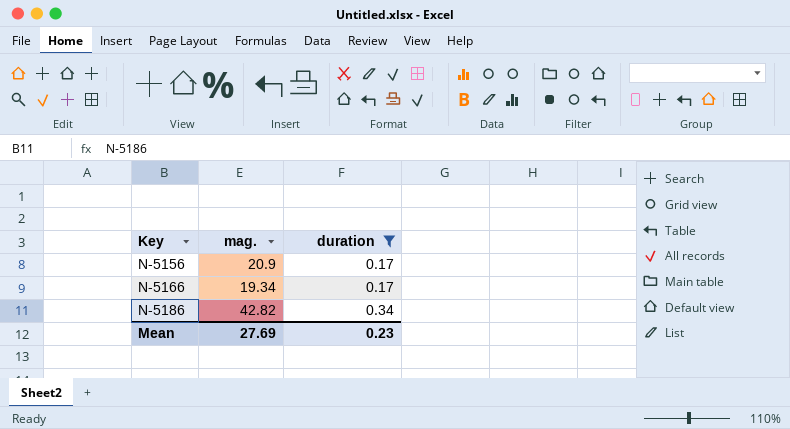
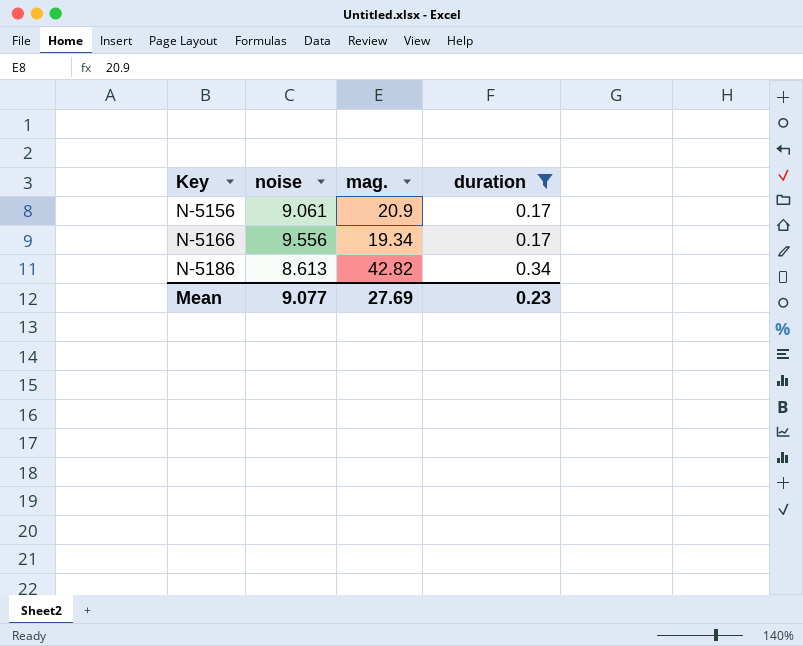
column noise | position: none -> 2

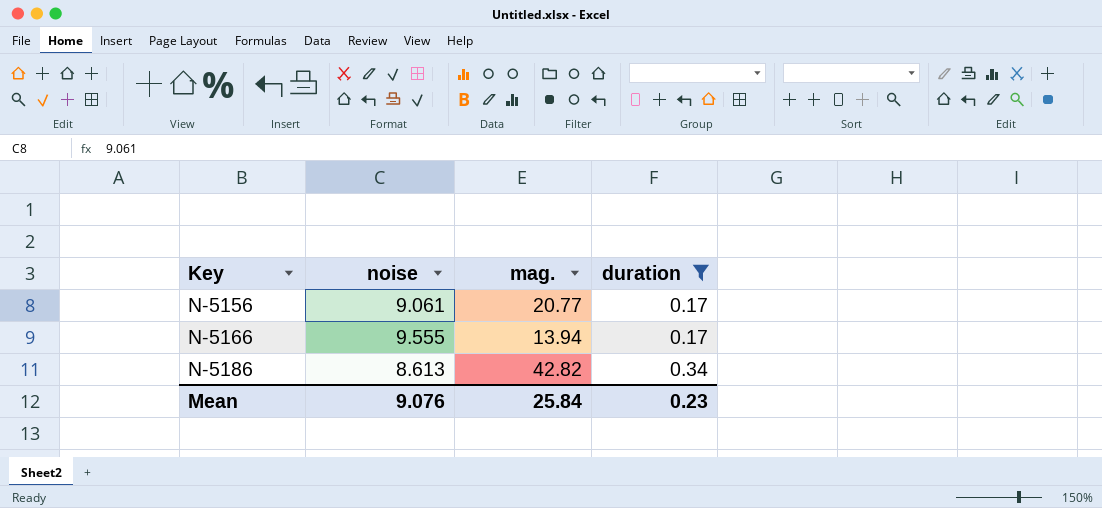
N-5156 | mag.: 20.9 -> 20.77
N-5166 | noise: 9.556 -> 9.555
N-5166 | mag.: 19.34 -> 13.94
Mean | noise: 9.077 -> 9.076
Mean | mag.: 27.69 -> 25.84

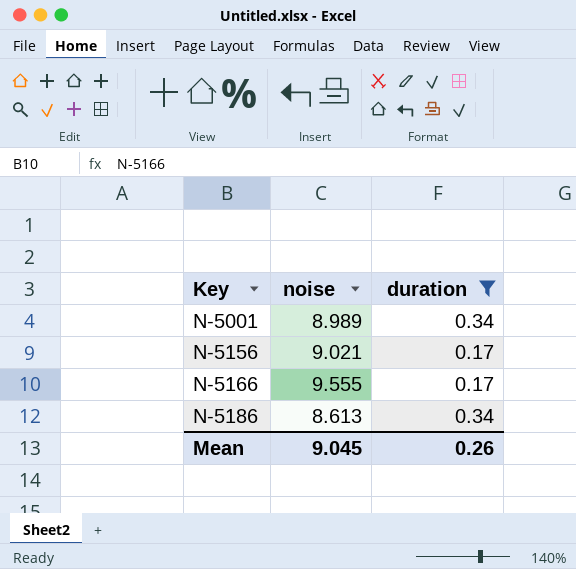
column mag. | position: 3 -> none
row N-5001: none -> 8.989 | 0.34
N-5156 | noise: 9.061 -> 9.021
Mean | noise: 9.076 -> 9.045
Mean | duration: 0.23 -> 0.26

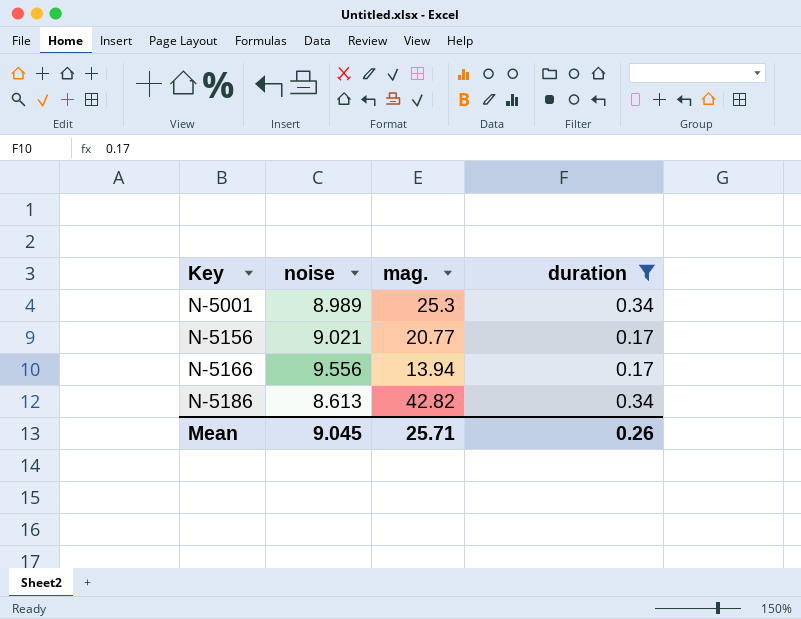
column mag. | position: none -> 3
N-5166 | noise: 9.555 -> 9.556

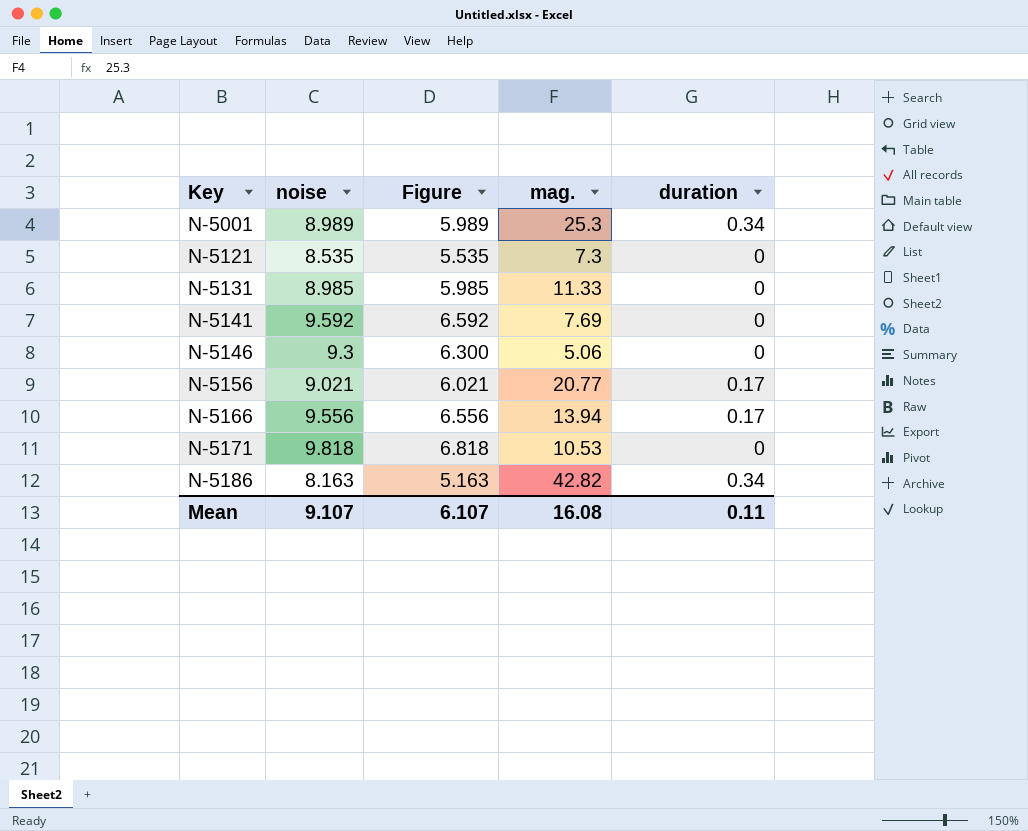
filter: duration != 0 -> none
column Figure | formula: none -> [noise] - 3
N-5186 | noise: 8.613 -> 8.163
Mean | noise: 9.045 -> 9.107
Mean | mag.: 25.71 -> 16.08
Mean | duration: 0.26 -> 0.11

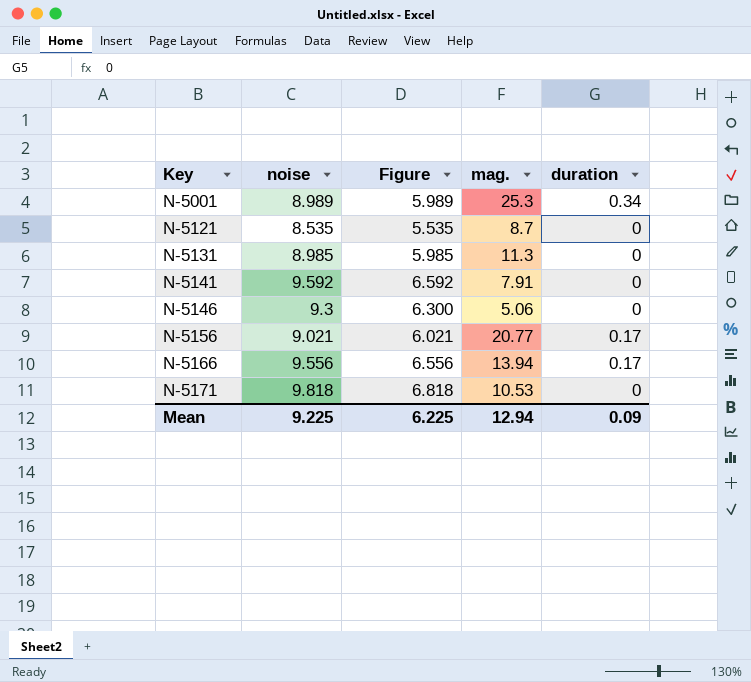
row N-5186: 8.163 | 5.163 | 42.82 | 0.34 -> none
N-5121 | mag.: 7.3 -> 8.7
N-5131 | mag.: 11.33 -> 11.3
N-5141 | mag.: 7.69 -> 7.91
Mean | noise: 9.107 -> 9.225
Mean | Figure: 6.107 -> 6.225
Mean | mag.: 16.08 -> 12.94
Mean | duration: 0.11 -> 0.09

